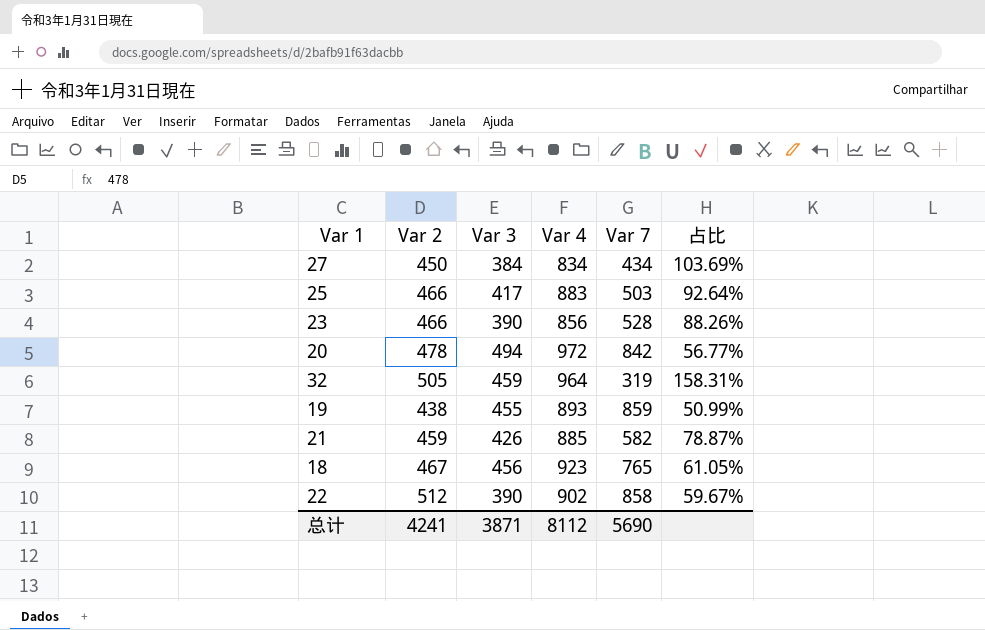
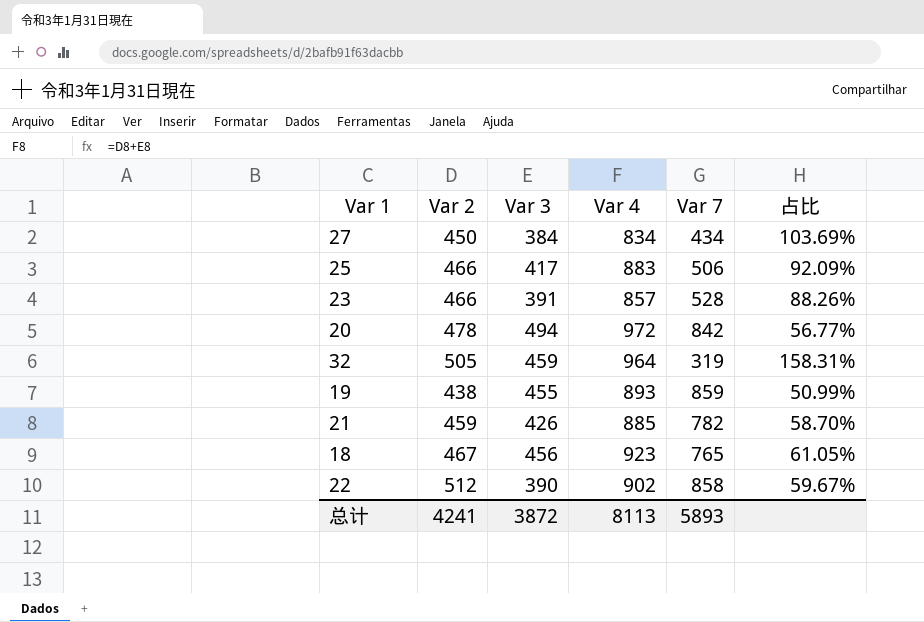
25 | Var 7: 503 -> 506
25 | 占比: 92.64% -> 92.09%
23 | Var 3: 390 -> 391
23 | Var 4: 856 -> 857
21 | Var 7: 582 -> 782
21 | 占比: 78.87% -> 58.70%
总计 | Var 3: 3871 -> 3872
总计 | Var 4: 8112 -> 8113
总计 | Var 7: 5690 -> 5893

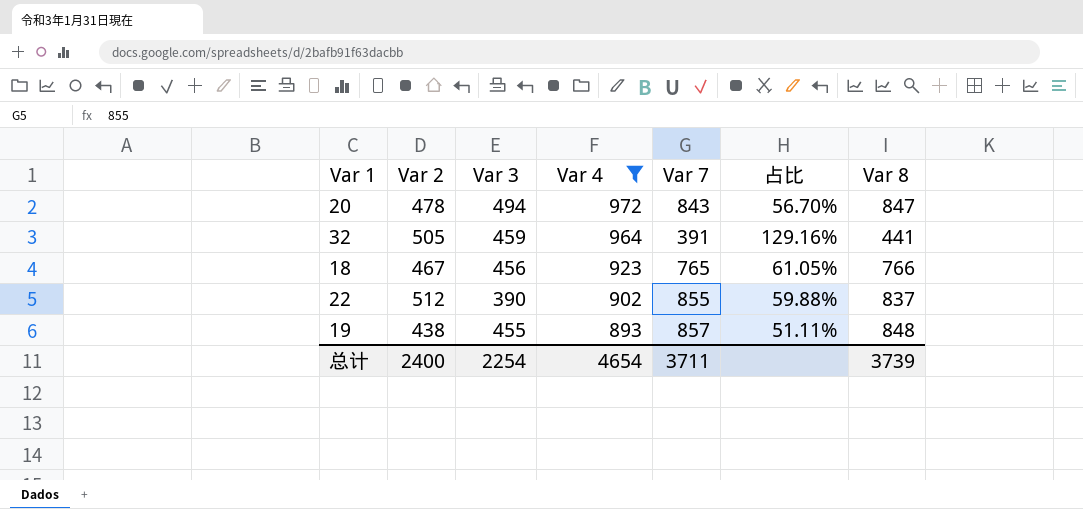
filter: none -> Var 4 >= 893
row order: none -> Var 4 descending
column Var 8 | position: none -> 7
20 | Var 7: 842 -> 843
20 | 占比: 56.77% -> 56.70%
32 | Var 7: 319 -> 391
32 | 占比: 158.31% -> 129.16%
22 | Var 7: 858 -> 855
22 | 占比: 59.67% -> 59.88%
19 | Var 7: 859 -> 857
19 | 占比: 50.99% -> 51.11%
总计 | Var 2: 4241 -> 2400
总计 | Var 3: 3872 -> 2254
总计 | Var 4: 8113 -> 4654
总计 | Var 7: 5893 -> 3711

